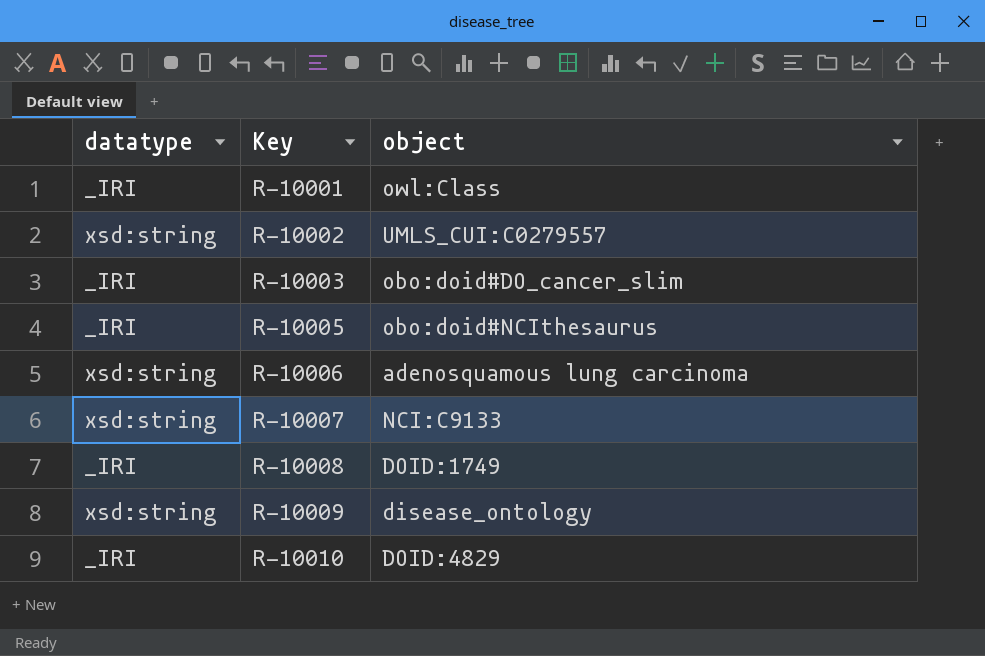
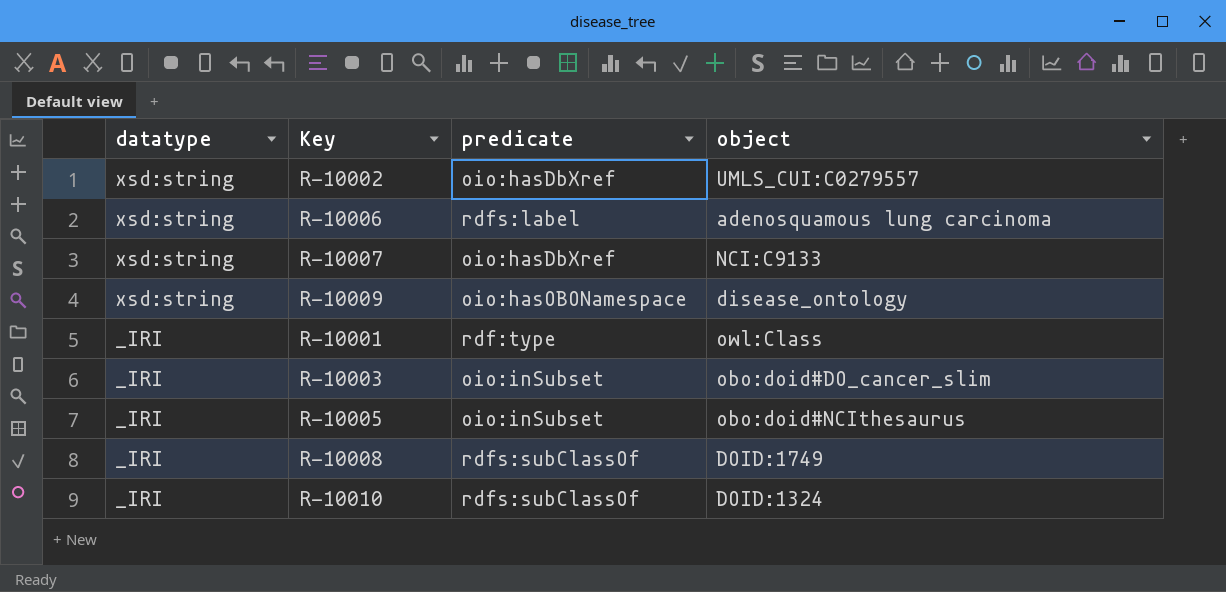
row order: Key ascending -> datatype descending
column predicate | position: none -> 3
R-10010 | object: DOID:4829 -> DOID:1324

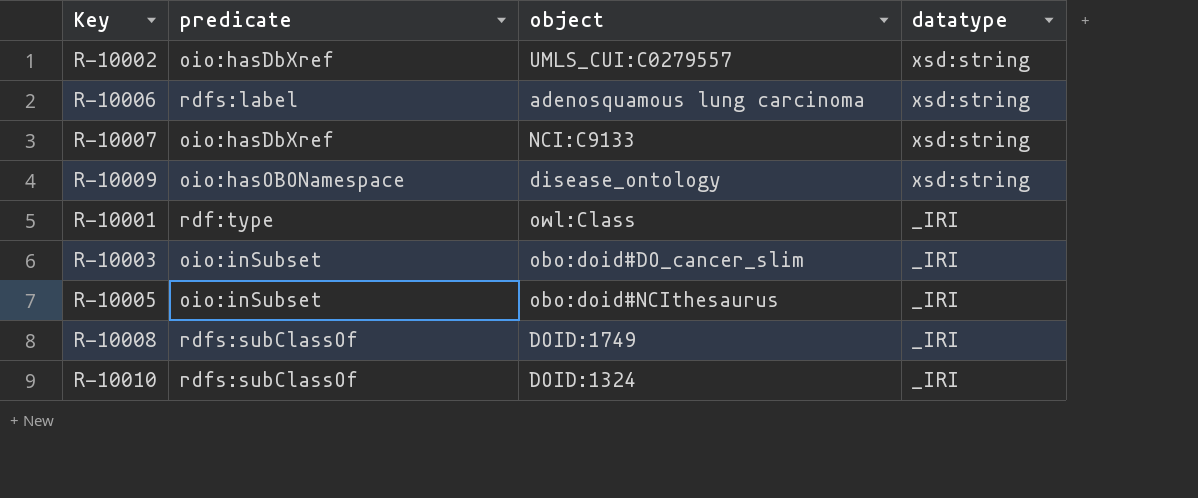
column datatype | position: 1 -> 4

